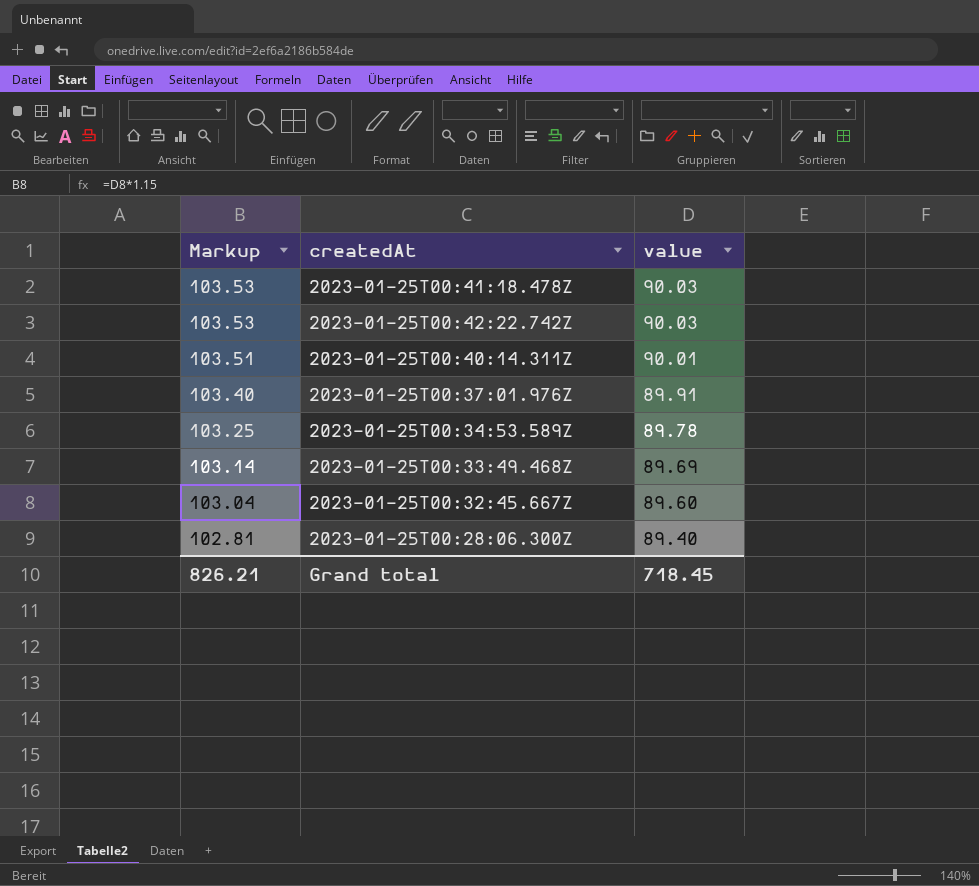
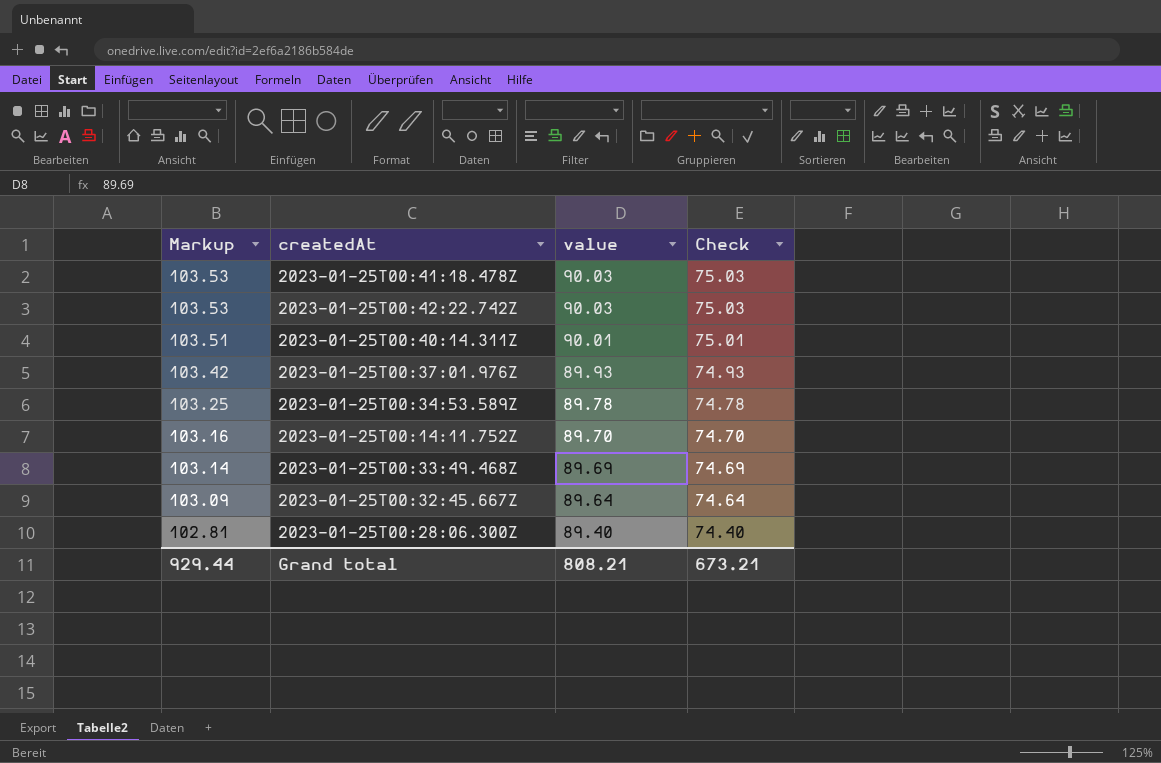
column Check | formula: none -> [value] - 15
2023-01-25T00:37:01.976Z | Markup: 103.40 -> 103.42
2023-01-25T00:37:01.976Z | value: 89.91 -> 89.93
row 2023-01-25T00:14:11.752Z: none -> 103.16 | 89.70 | 74.70
2023-01-25T00:32:45.667Z | Markup: 103.04 -> 103.09
2023-01-25T00:32:45.667Z | value: 89.60 -> 89.64
Grand total | Markup: 826.21 -> 929.44
Grand total | value: 718.45 -> 808.21

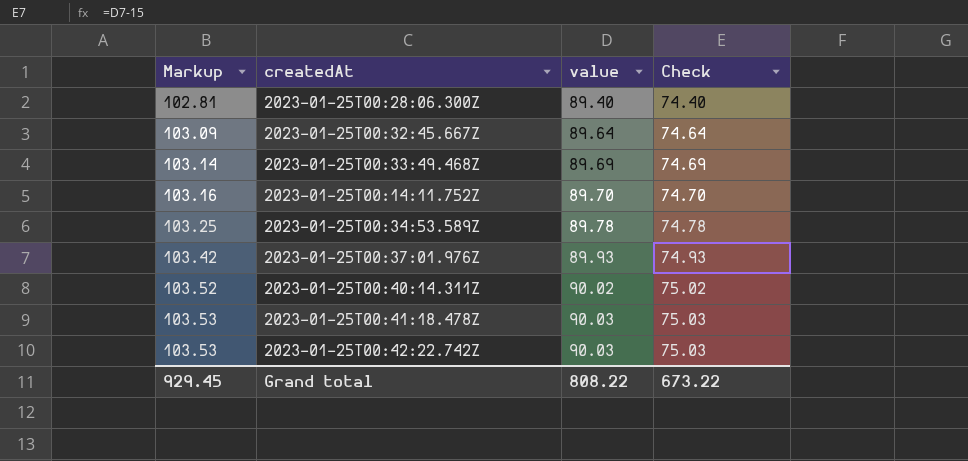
row order: Markup descending -> Markup ascending
2023-01-25T00:40:14.311Z | Markup: 103.51 -> 103.52
2023-01-25T00:40:14.311Z | value: 90.01 -> 90.02
2023-01-25T00:40:14.311Z | Check: 75.01 -> 75.02
Grand total | Markup: 929.44 -> 929.45
Grand total | value: 808.21 -> 808.22
Grand total | Check: 673.21 -> 673.22

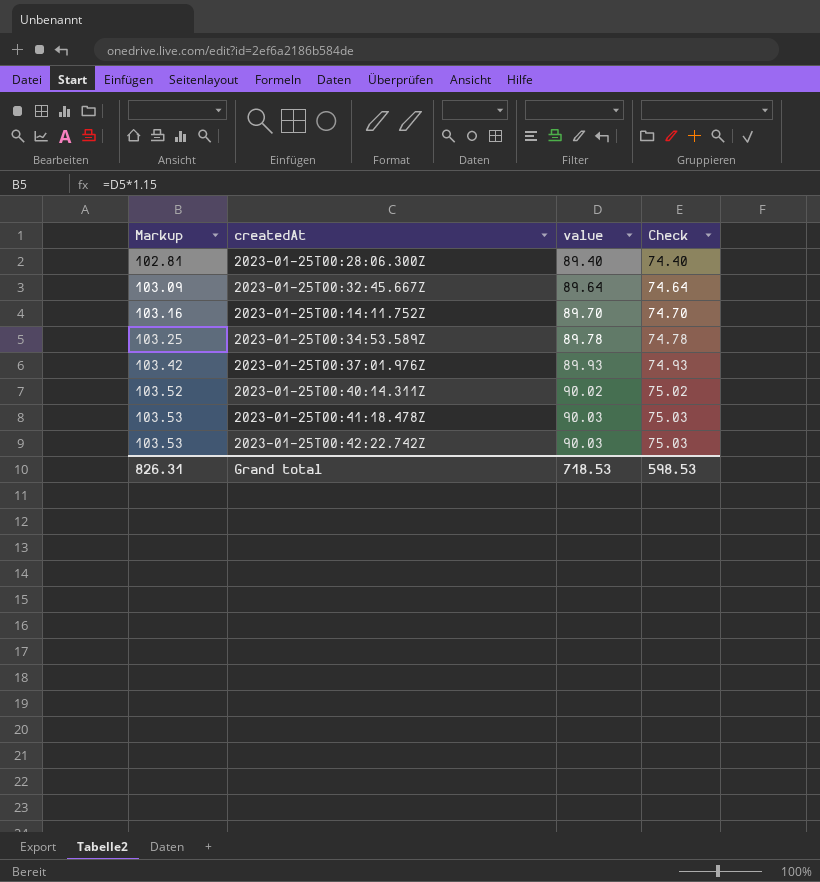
row 2023-01-25T00:33:49.468Z: 103.14 | 89.69 | 74.69 -> none
Grand total | Markup: 929.45 -> 826.31
Grand total | value: 808.22 -> 718.53
Grand total | Check: 673.22 -> 598.53

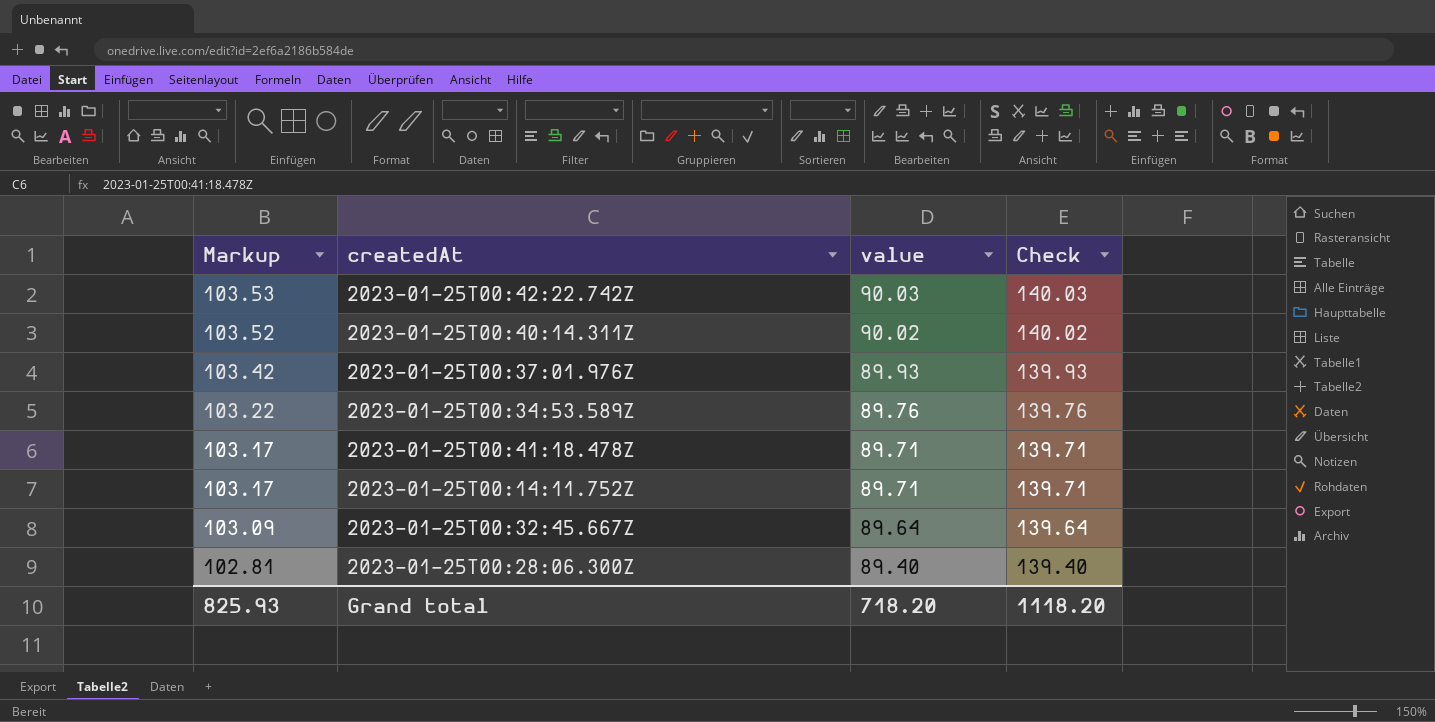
row order: Markup ascending -> Markup descending
column Check | formula: [value] - 15 -> [value] + 50
2023-01-25T00:34:53.589Z | Markup: 103.25 -> 103.22
2023-01-25T00:34:53.589Z | value: 89.78 -> 89.76
2023-01-25T00:41:18.478Z | Markup: 103.53 -> 103.17
2023-01-25T00:41:18.478Z | value: 90.03 -> 89.71
2023-01-25T00:14:11.752Z | Markup: 103.16 -> 103.17
2023-01-25T00:14:11.752Z | value: 89.70 -> 89.71
Grand total | Markup: 826.31 -> 825.93
Grand total | value: 718.53 -> 718.20
Grand total | Check: 598.53 -> 1118.20

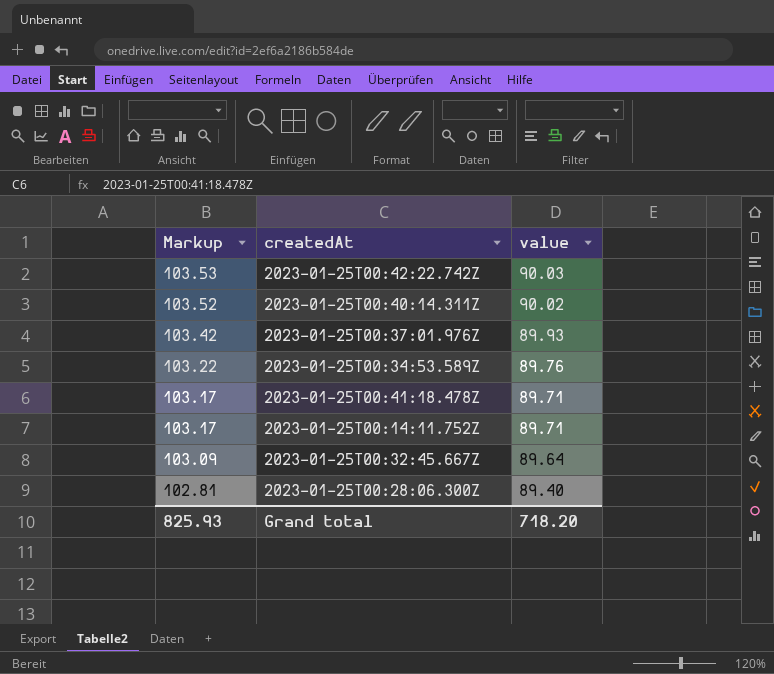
column Check | formula: [value] + 50 -> none

